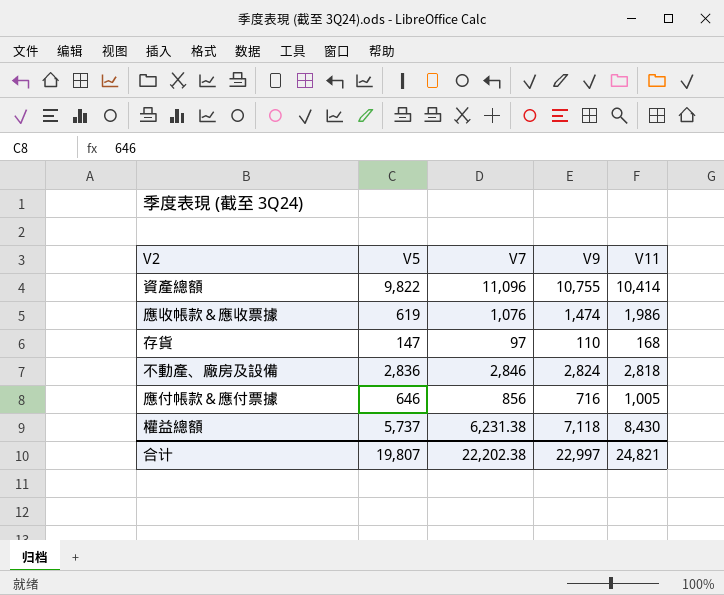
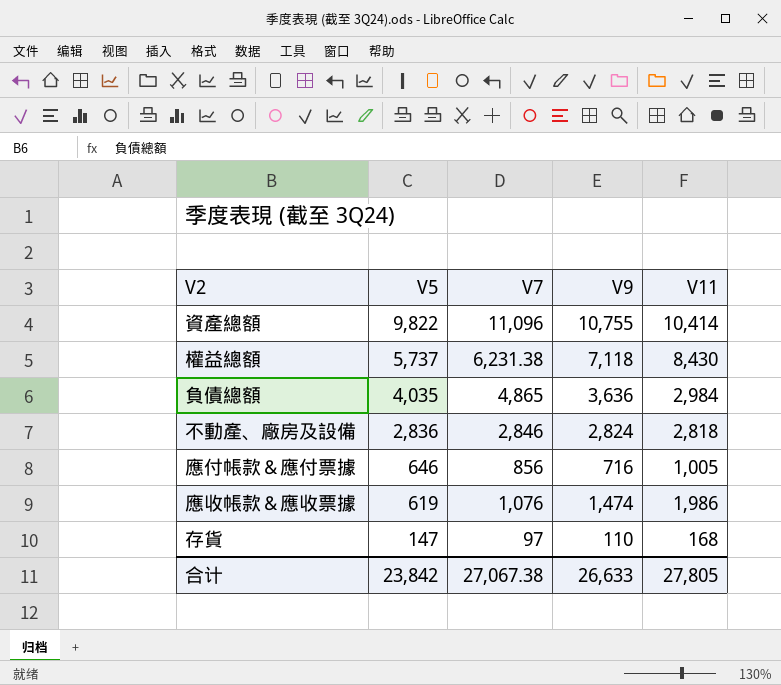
row order: none -> V5 descending
row 負債總額: none -> 4,035 | 4,865 | 3,636 | 2,984
合计 | V5: 19,807 -> 23,842
合计 | V7: 22,202.38 -> 27,067.38
合计 | V9: 22,997 -> 26,633
合计 | V11: 24,821 -> 27,805

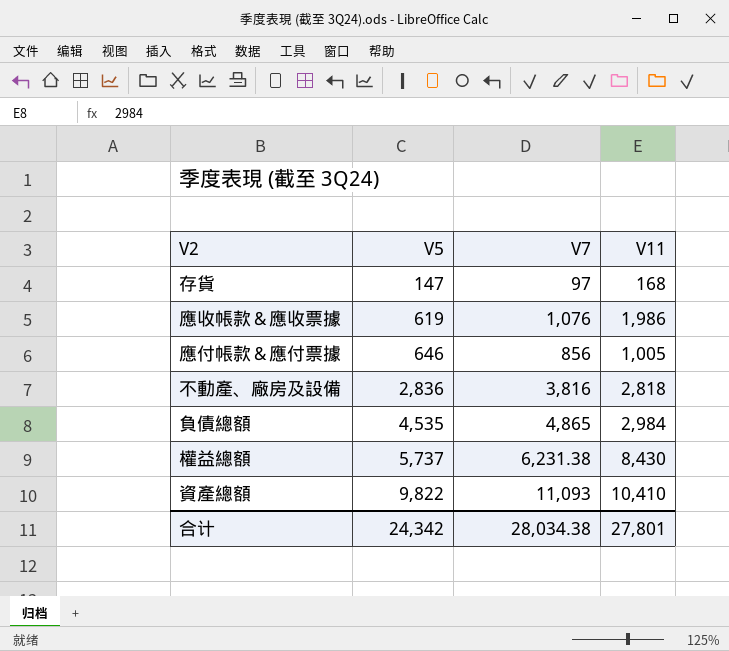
row order: V5 descending -> V5 ascending
column V9 | position: 4 -> none
不動產、廠房及設備 | V7: 2,846 -> 3,816
負債總額 | V5: 4,035 -> 4,535
資產總額 | V7: 11,096 -> 11,093
資產總額 | V11: 10,414 -> 10,410
合计 | V5: 23,842 -> 24,342
合计 | V7: 27,067.38 -> 28,034.38
合计 | V11: 27,805 -> 27,801

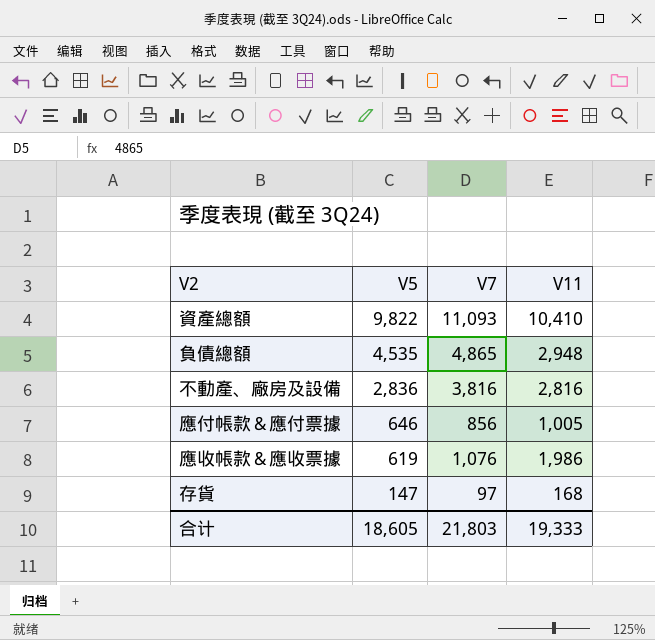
row order: V5 ascending -> V5 descending
row 權益總額: 5,737 | 6,231.38 | 8,430 -> none
負債總額 | V11: 2,984 -> 2,948
不動產、廠房及設備 | V11: 2,818 -> 2,816
合计 | V5: 24,342 -> 18,605
合计 | V7: 28,034.38 -> 21,803
合计 | V11: 27,801 -> 19,333

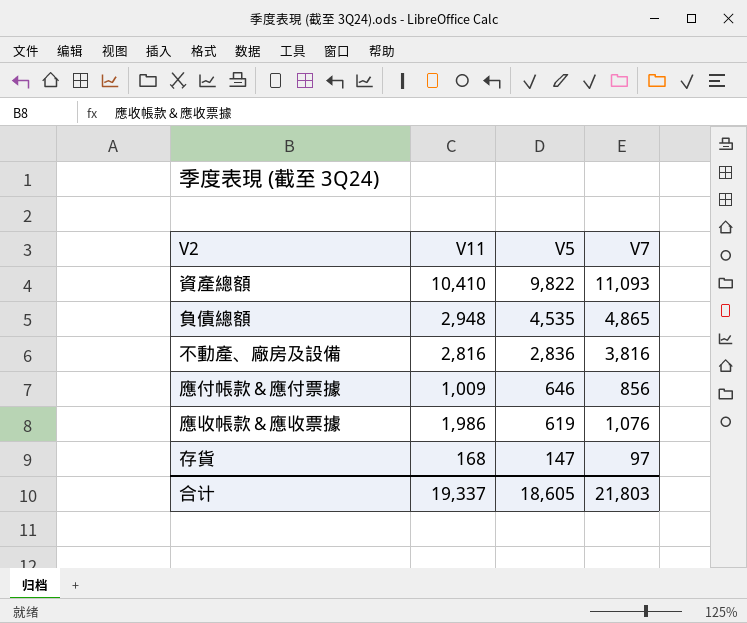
column V11 | position: 4 -> 2
應付帳款＆應付票據 | V11: 1,005 -> 1,009
合计 | V11: 19,333 -> 19,337

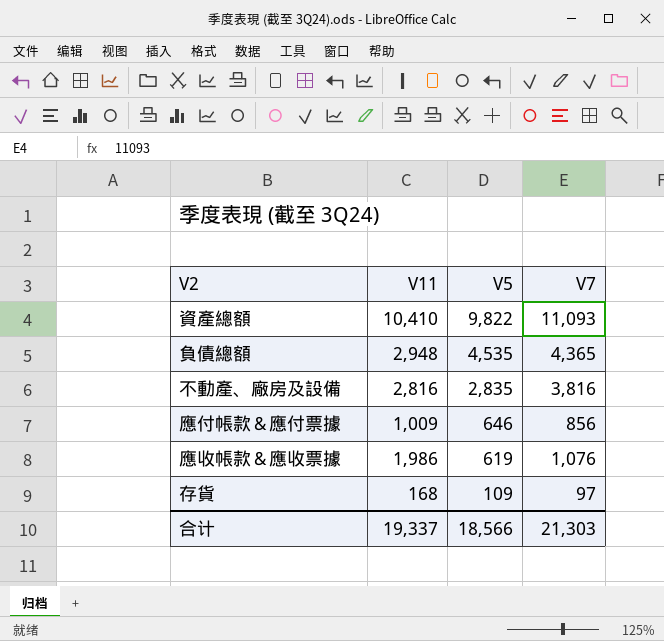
負債總額 | V7: 4,865 -> 4,365
不動產、廠房及設備 | V5: 2,836 -> 2,835
存貨 | V5: 147 -> 109
合计 | V5: 18,605 -> 18,566
合计 | V7: 21,803 -> 21,303

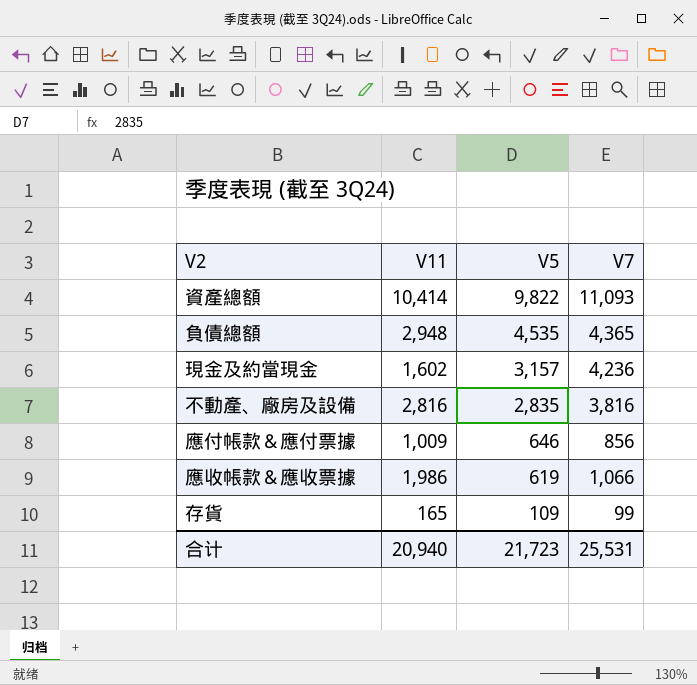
資產總額 | V11: 10,410 -> 10,414
row 現金及約當現金: none -> 1,602 | 3,157 | 4,236
應收帳款＆應收票據 | V7: 1,076 -> 1,066
存貨 | V11: 168 -> 165
存貨 | V7: 97 -> 99
合计 | V11: 19,337 -> 20,940
合计 | V5: 18,566 -> 21,723
合计 | V7: 21,303 -> 25,531

